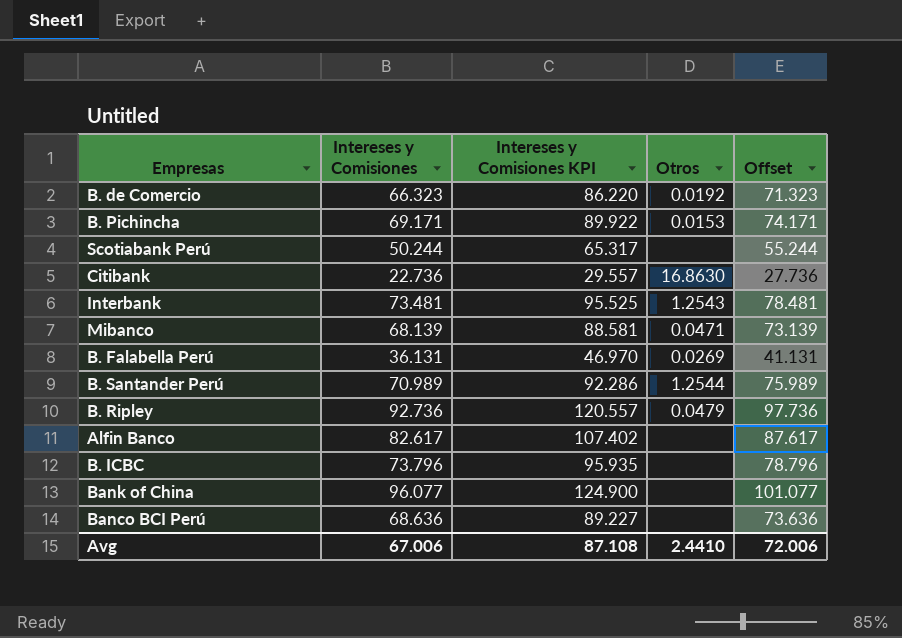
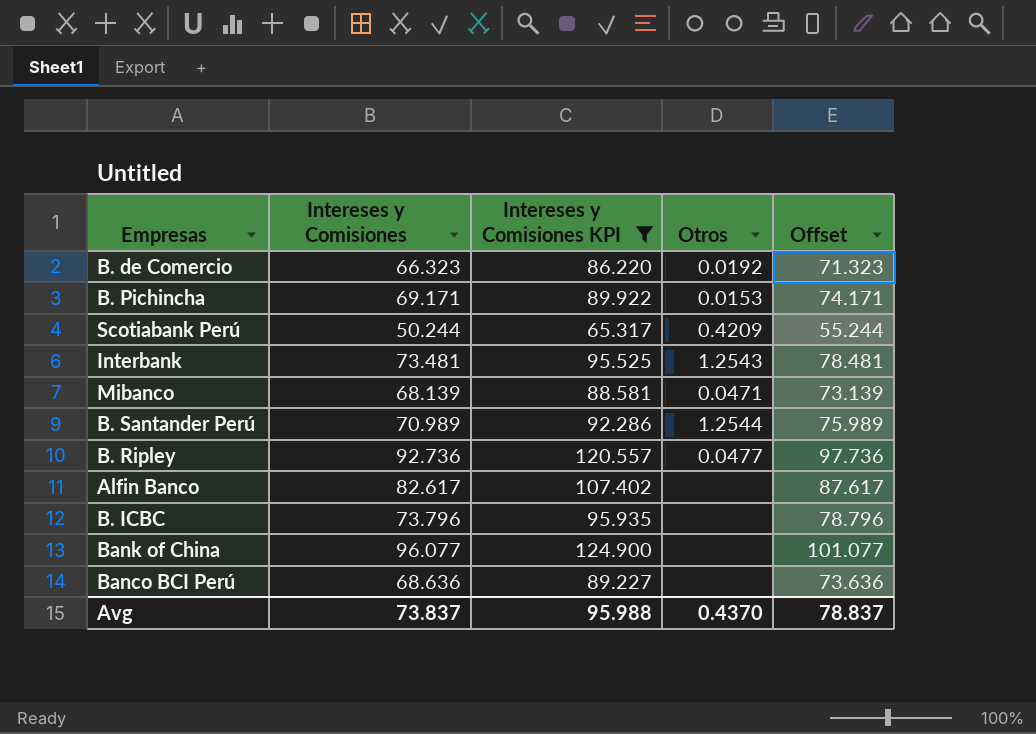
filter: none -> Intereses y Comisiones KPI >= 65.317
Scotiabank Perú | Otros: none -> 0.4209
B. Ripley | Otros: 0.0479 -> 0.0477
Avg | Intereses y Comisiones: 67.006 -> 73.837
Avg | Intereses y Comisiones KPI: 87.108 -> 95.988
Avg | Otros: 2.4410 -> 0.4370
Avg | Offset: 72.006 -> 78.837

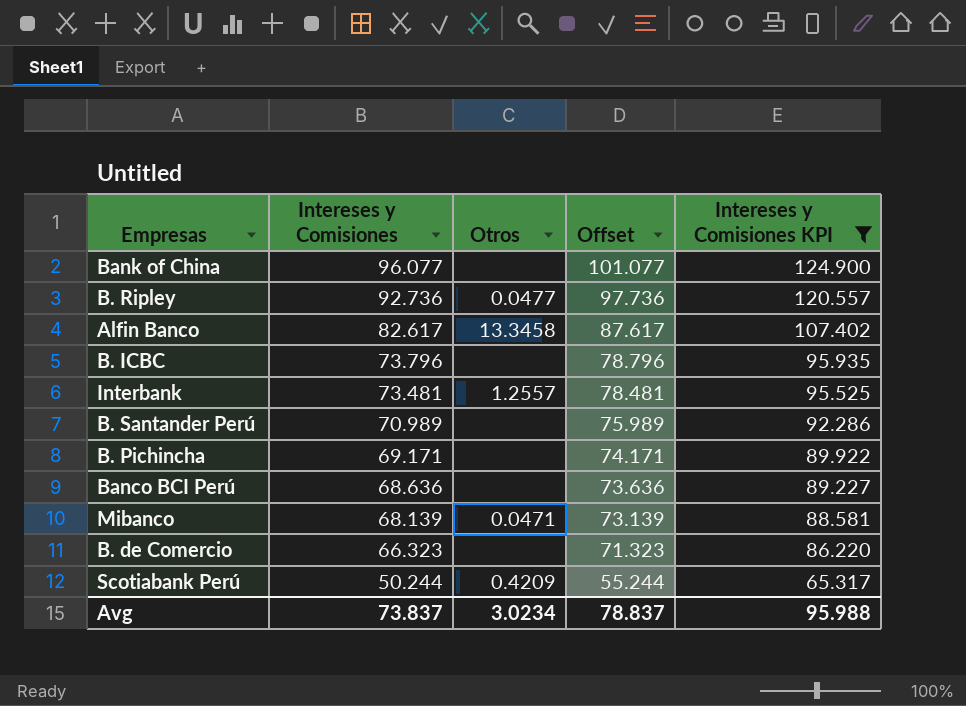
row order: none -> Intereses y Comisiones descending
column Intereses y Comisiones KPI | position: 3 -> 5
Alfin Banco | Otros: none -> 13.3458
Interbank | Otros: 1.2543 -> 1.2557
B. Santander Perú | Otros: 1.2544 -> none
B. Pichincha | Otros: 0.0153 -> none
B. de Comercio | Otros: 0.0192 -> none
Avg | Otros: 0.4370 -> 3.0234

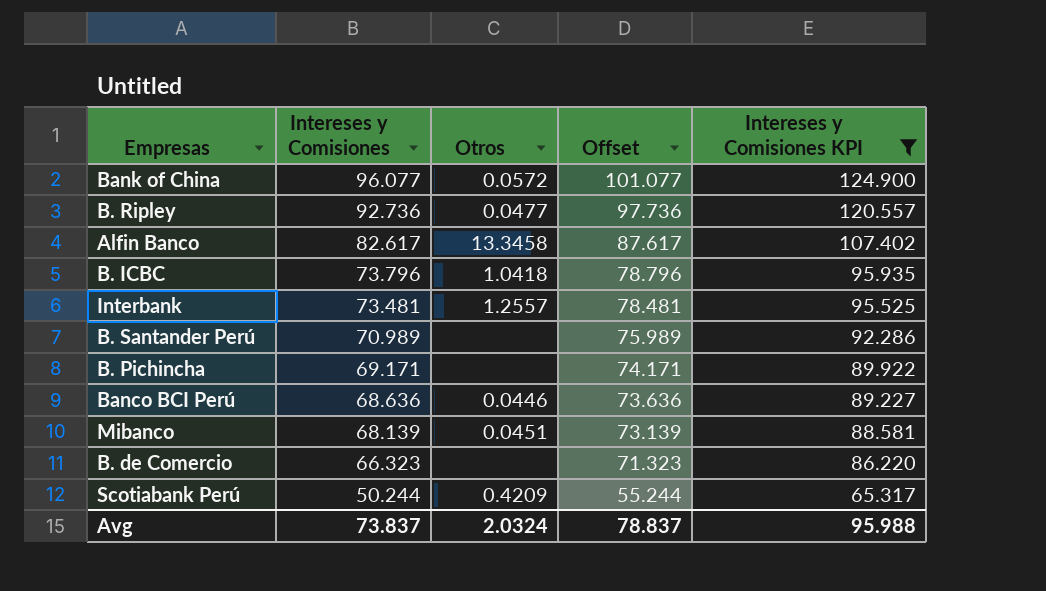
Bank of China | Otros: none -> 0.0572
B. ICBC | Otros: none -> 1.0418
Banco BCI Perú | Otros: none -> 0.0446
Mibanco | Otros: 0.0471 -> 0.0451
Avg | Otros: 3.0234 -> 2.0324

